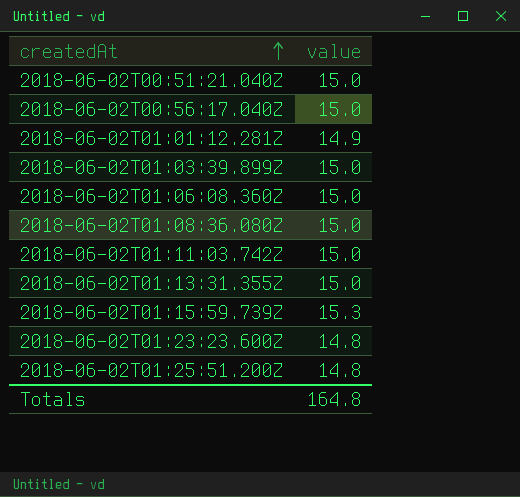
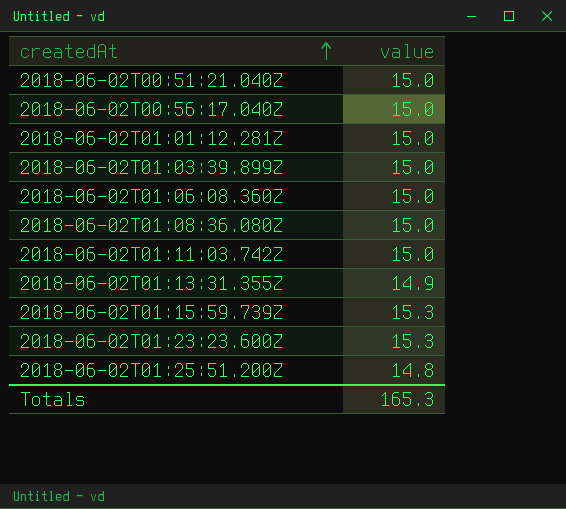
2018-06-02T01:01:12.281Z | value: 14.9 -> 15.0
2018-06-02T01:13:31.355Z | value: 15.0 -> 14.9
2018-06-02T01:23:23.600Z | value: 14.8 -> 15.3
Totals | value: 164.8 -> 165.3

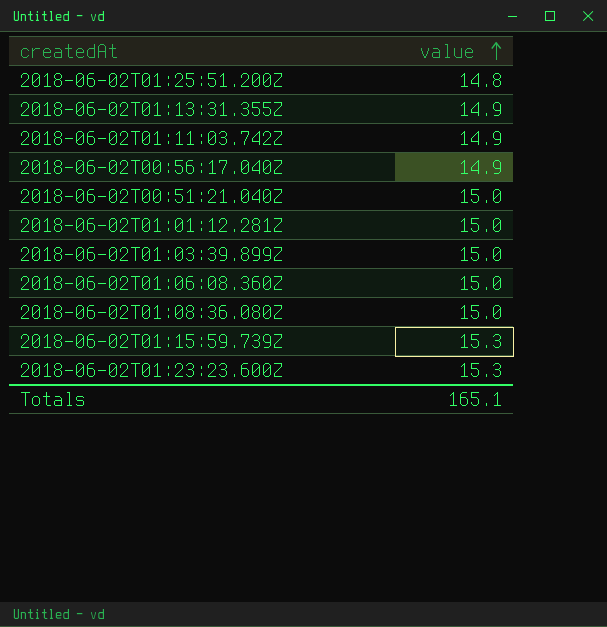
row order: createdAt ascending -> value ascending
2018-06-02T01:11:03.742Z | value: 15.0 -> 14.9
2018-06-02T00:56:17.040Z | value: 15.0 -> 14.9
Totals | value: 165.3 -> 165.1

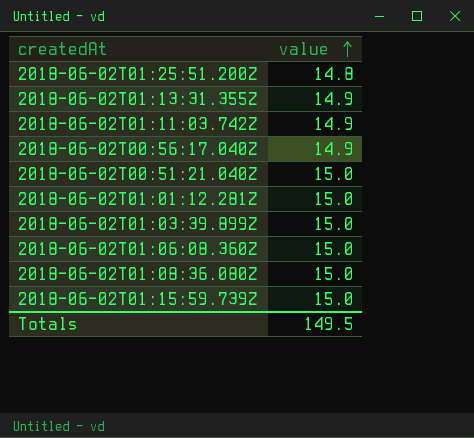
row 2018-06-02T01:23:23.600Z: 15.3 -> none
2018-06-02T01:15:59.739Z | value: 15.3 -> 15.0
Totals | value: 165.1 -> 149.5

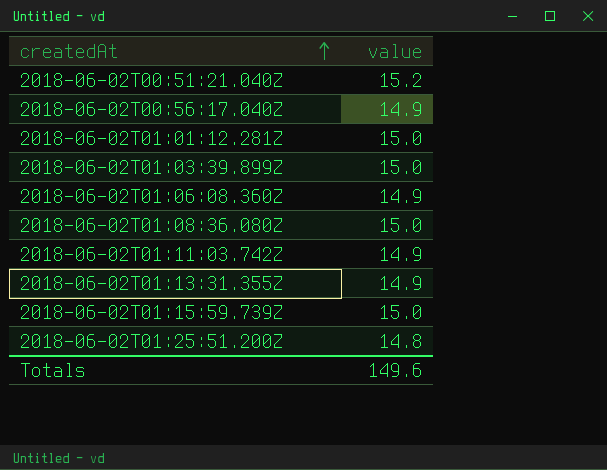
row order: value ascending -> createdAt ascending
2018-06-02T00:51:21.040Z | value: 15.0 -> 15.2
2018-06-02T01:06:08.360Z | value: 15.0 -> 14.9
Totals | value: 149.5 -> 149.6

